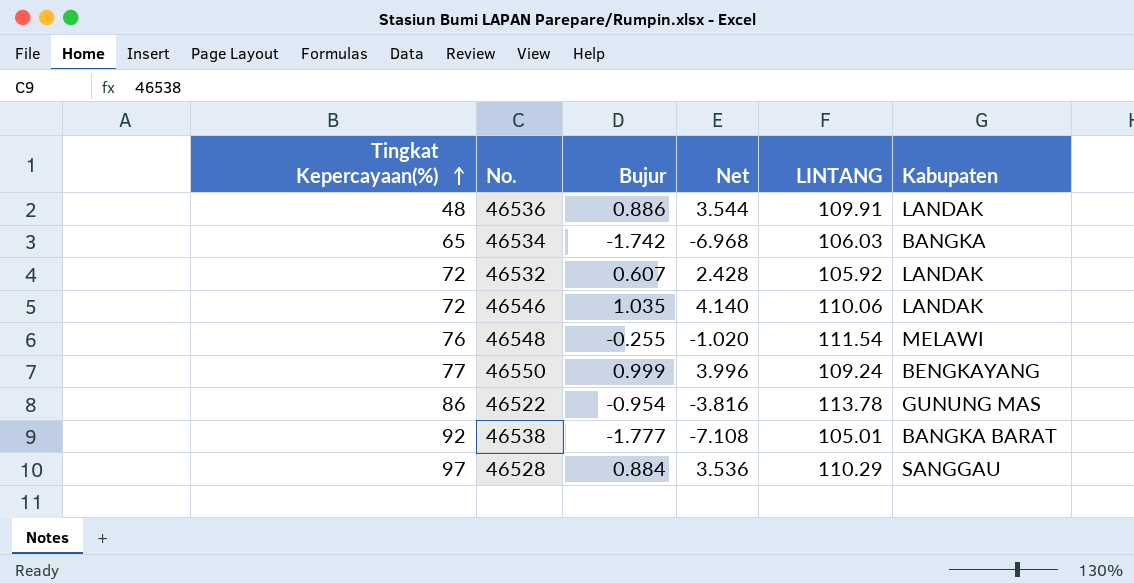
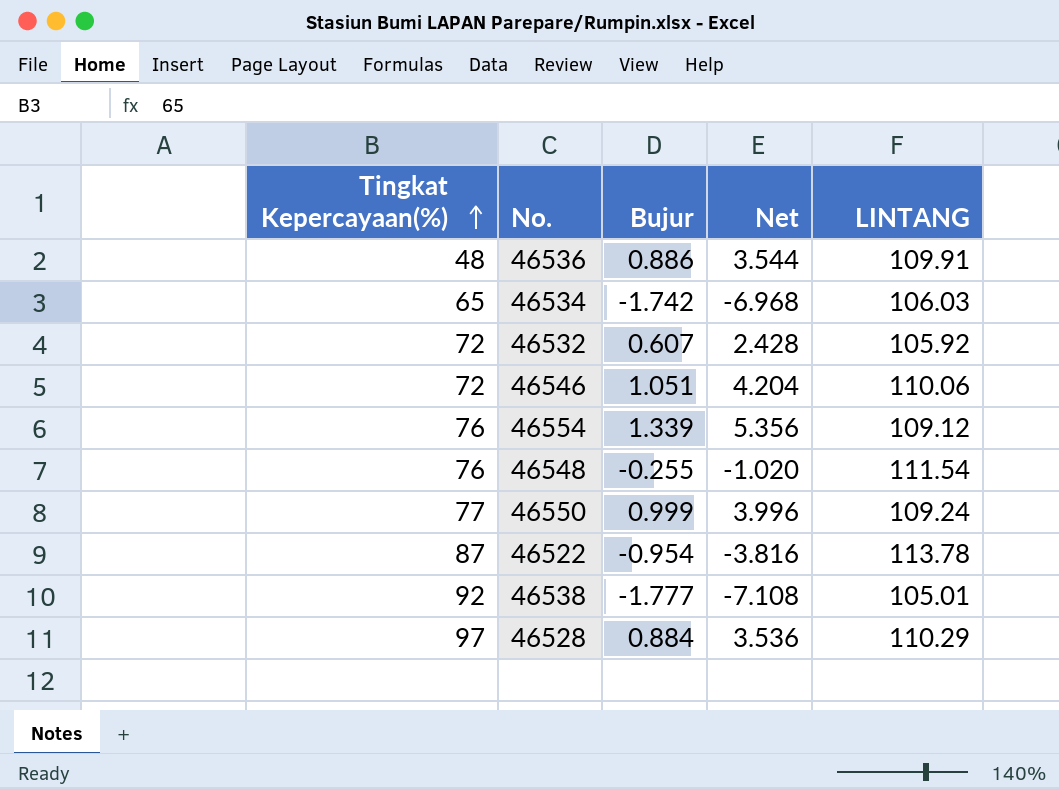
column Kabupaten | position: 6 -> none
46546 | Bujur: 1.035 -> 1.051
46546 | Net: 4.140 -> 4.204
row 46554: none -> 76 | 1.339 | 5.356 | 109.12
46522 | Tingkat Kepercayaan(%): 86 -> 87

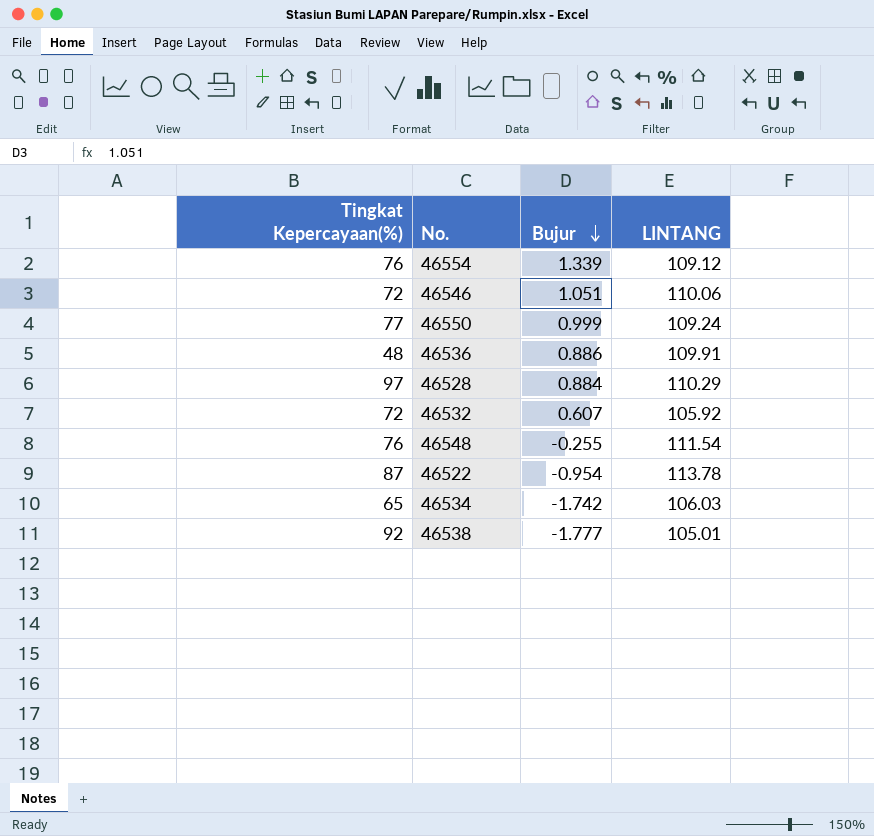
row order: Tingkat Kepercayaan(%) ascending -> Bujur descending
column Net | formula: [Bujur] * 4 -> none

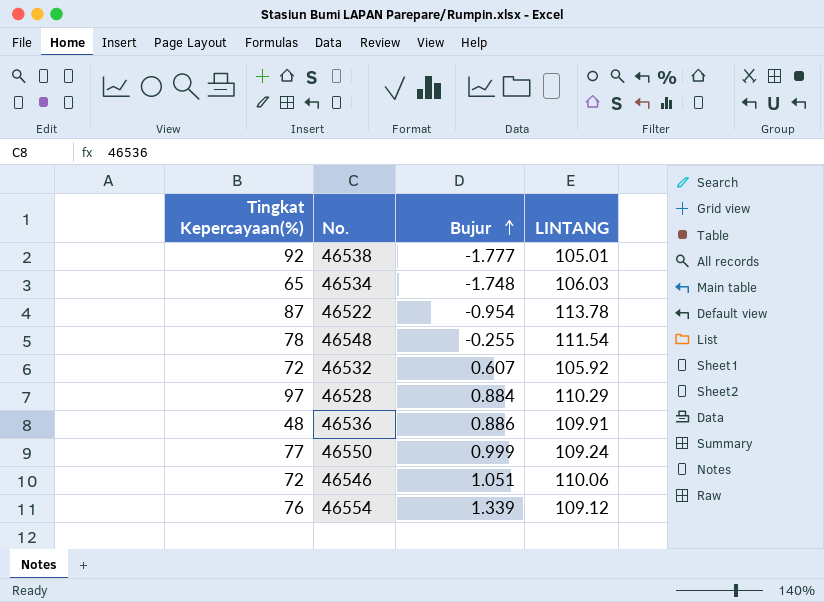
row order: Bujur descending -> Bujur ascending
46534 | Bujur: -1.742 -> -1.748
46548 | Tingkat Kepercayaan(%): 76 -> 78

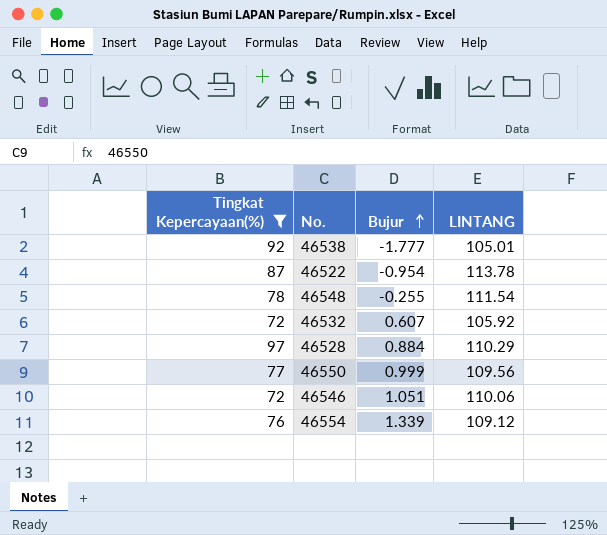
filter: none -> Tingkat Kepercayaan(%) >= 72
46550 | LINTANG: 109.24 -> 109.56

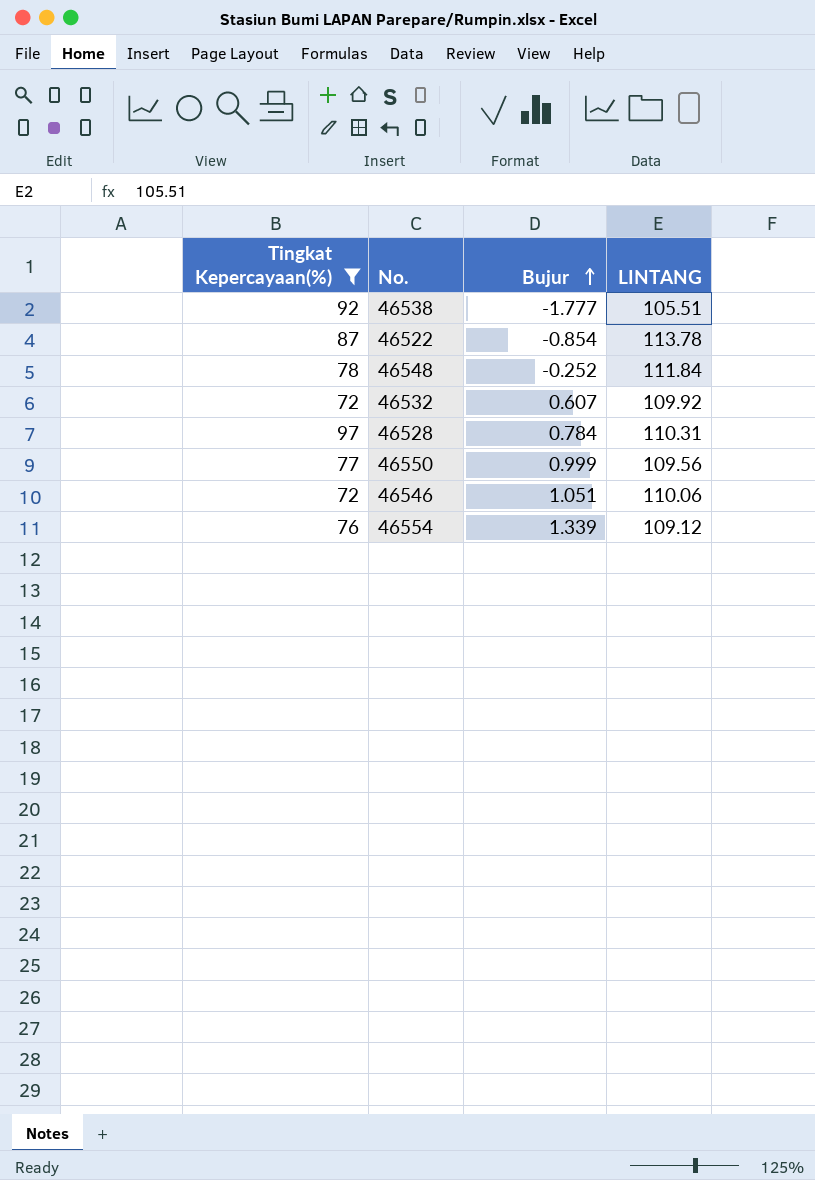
46538 | LINTANG: 105.01 -> 105.51
46522 | Bujur: -0.954 -> -0.854
46548 | Bujur: -0.255 -> -0.252
46548 | LINTANG: 111.54 -> 111.84
46532 | LINTANG: 105.92 -> 109.92
46528 | Bujur: 0.884 -> 0.784
46528 | LINTANG: 110.29 -> 110.31

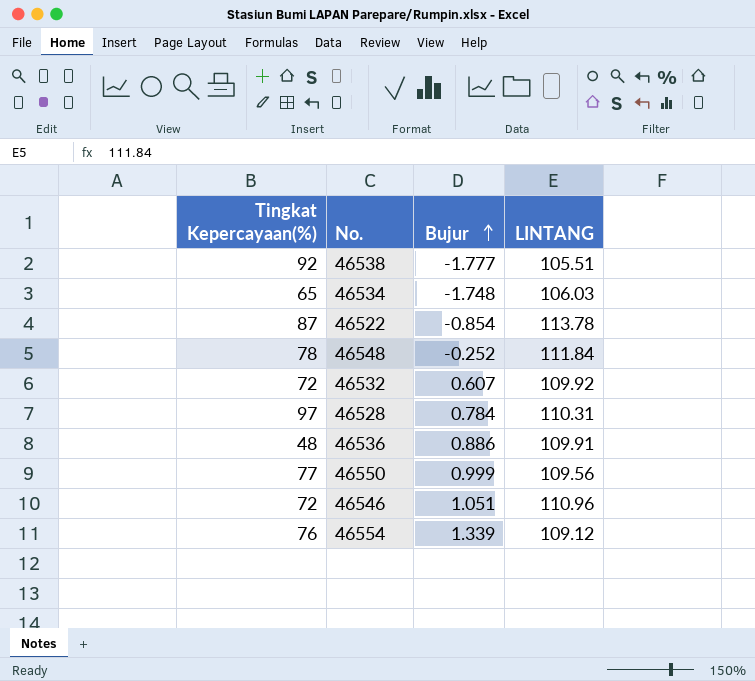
filter: Tingkat Kepercayaan(%) >= 72 -> none
46546 | LINTANG: 110.06 -> 110.96

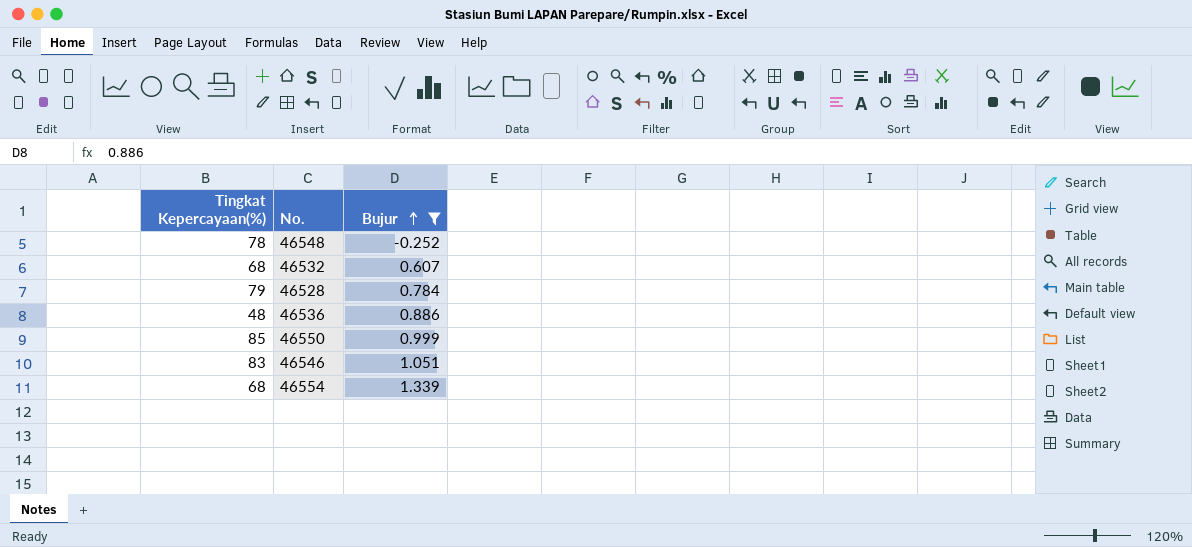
filter: none -> Bujur >= -0.252
column LINTANG | position: 4 -> none
46532 | Tingkat Kepercayaan(%): 72 -> 68
46528 | Tingkat Kepercayaan(%): 97 -> 79
46550 | Tingkat Kepercayaan(%): 77 -> 85
46546 | Tingkat Kepercayaan(%): 72 -> 83
46554 | Tingkat Kepercayaan(%): 76 -> 68

